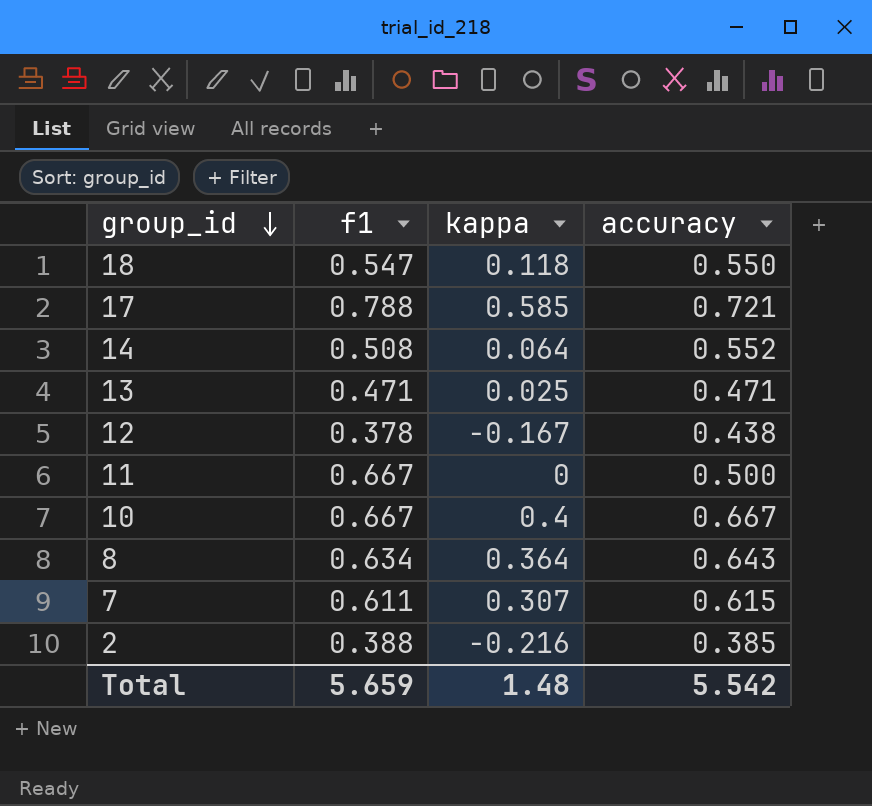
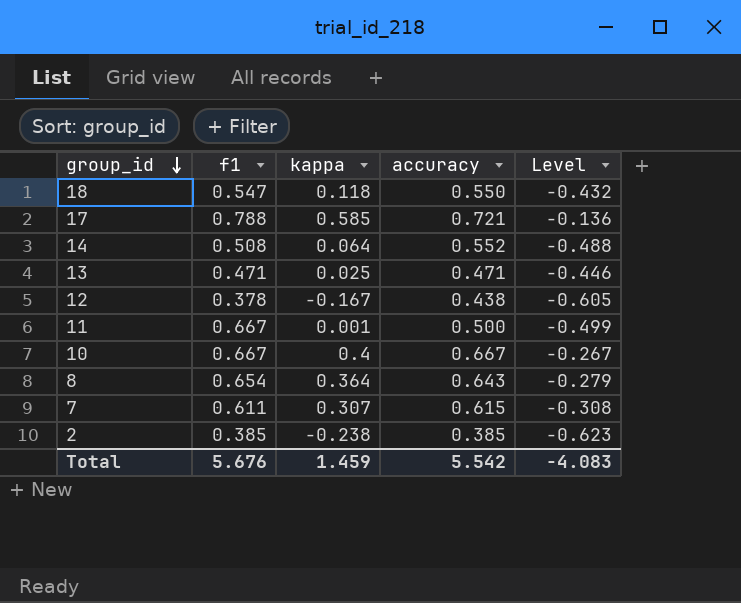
column Level | formula: none -> [kappa] - [accuracy]
11 | kappa: 0 -> 0.001
8 | f1: 0.634 -> 0.654
2 | f1: 0.388 -> 0.385
2 | kappa: -0.216 -> -0.238
Total | f1: 5.659 -> 5.676
Total | kappa: 1.48 -> 1.459

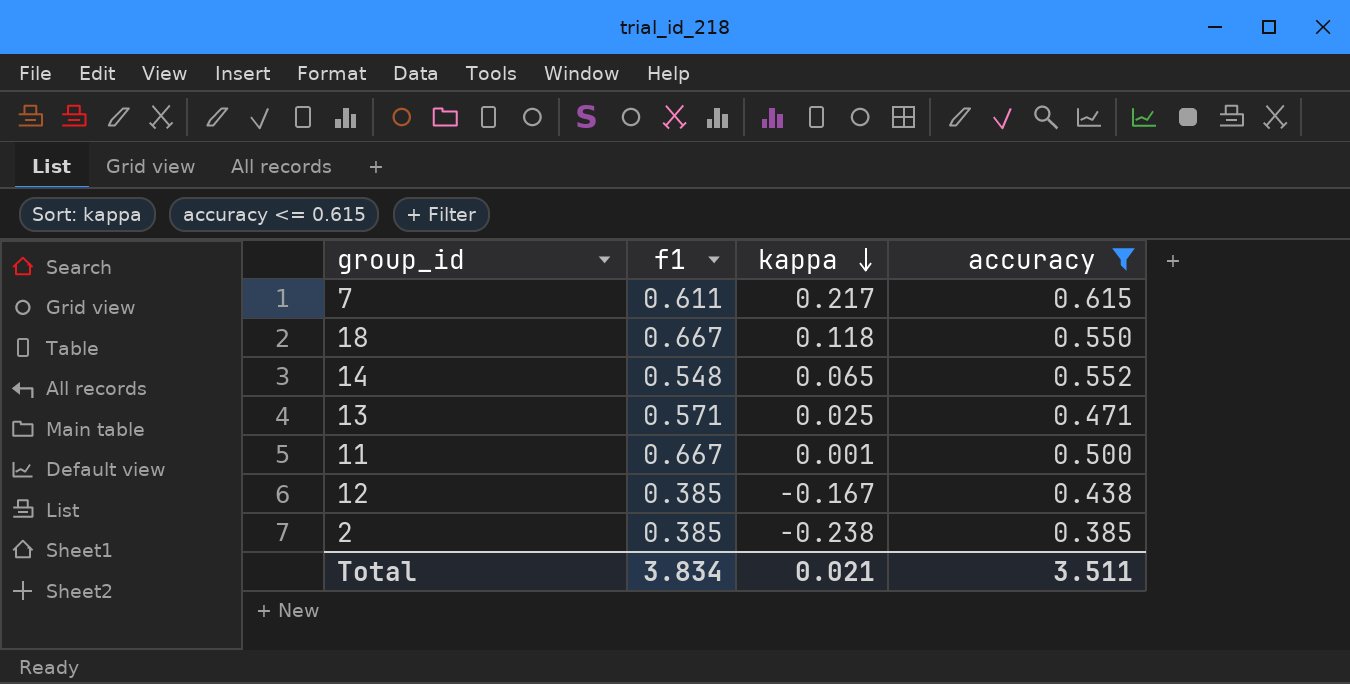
filter: none -> accuracy <= 0.615
row order: group_id descending -> kappa descending
column Level | formula: [kappa] - [accuracy] -> none
7 | kappa: 0.307 -> 0.217
18 | f1: 0.547 -> 0.667
14 | f1: 0.508 -> 0.548
14 | kappa: 0.064 -> 0.065
13 | f1: 0.471 -> 0.571
12 | f1: 0.378 -> 0.385
Total | f1: 5.676 -> 3.834
Total | kappa: 1.459 -> 0.021
Total | accuracy: 5.542 -> 3.511

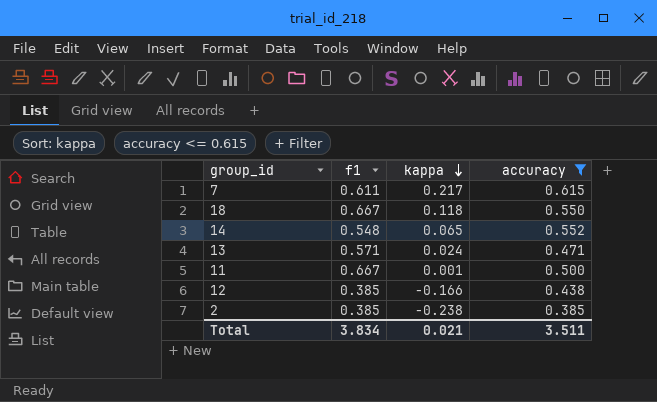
13 | kappa: 0.025 -> 0.024
12 | kappa: -0.167 -> -0.166

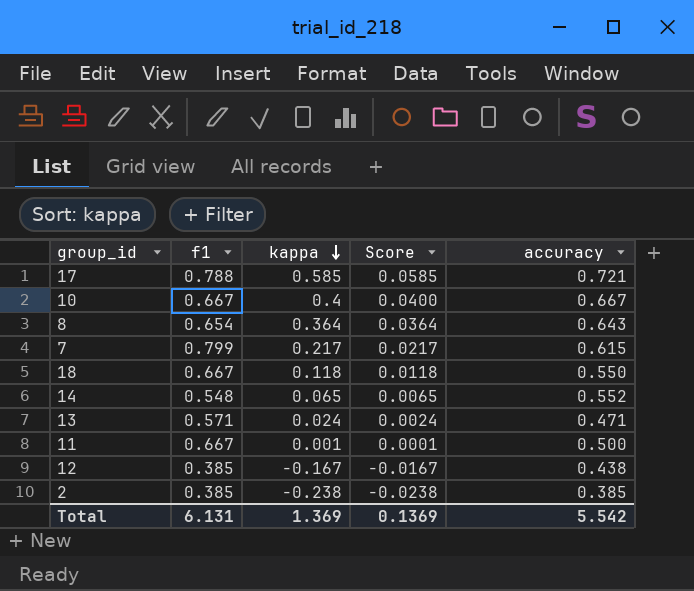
filter: accuracy <= 0.615 -> none
column Score | formula: none -> [kappa] * 0.1
7 | f1: 0.611 -> 0.799
12 | kappa: -0.166 -> -0.167
Total | f1: 3.834 -> 6.131
Total | kappa: 0.021 -> 1.369
Total | accuracy: 3.511 -> 5.542

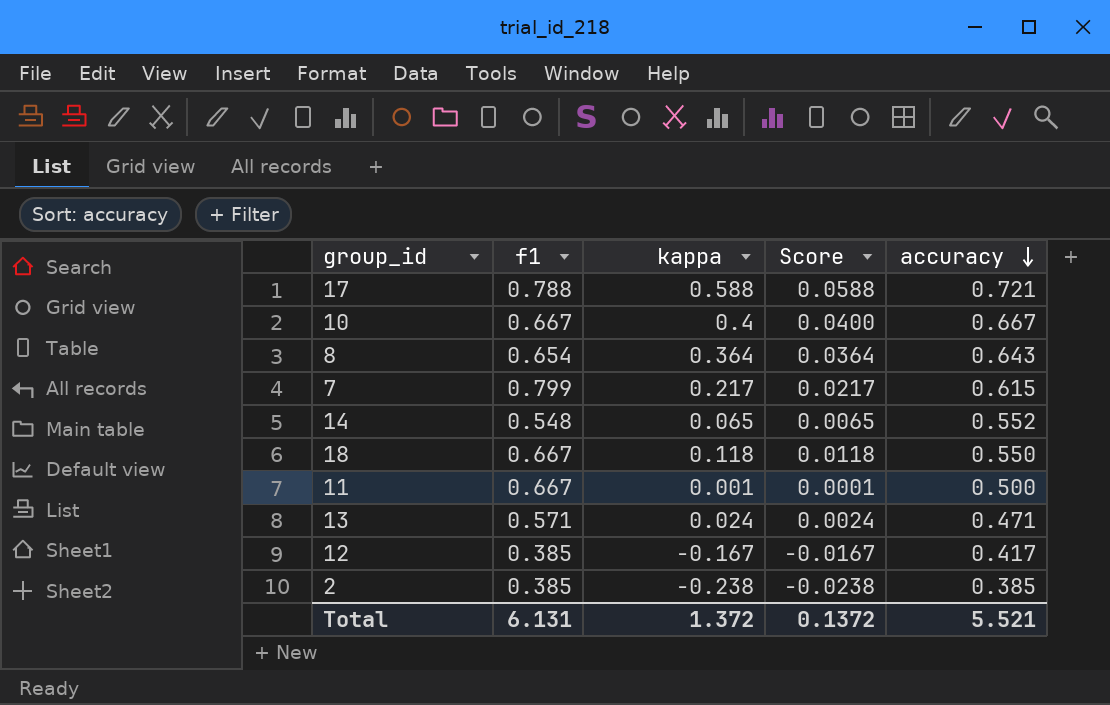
row order: kappa descending -> accuracy descending
17 | kappa: 0.585 -> 0.588
17 | Score: 0.0585 -> 0.0588
12 | accuracy: 0.438 -> 0.417
Total | kappa: 1.369 -> 1.372
Total | Score: 0.1369 -> 0.1372
Total | accuracy: 5.542 -> 5.521

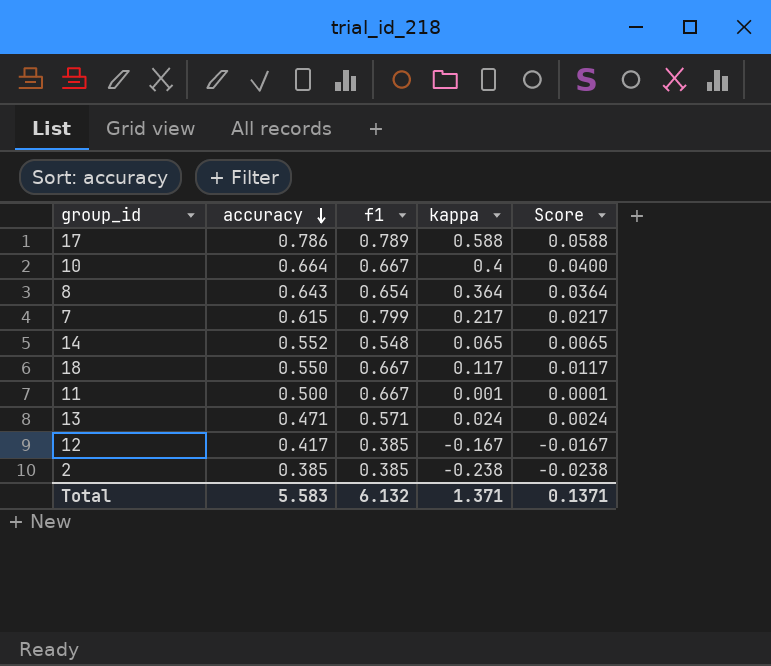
column accuracy | position: 5 -> 2
17 | accuracy: 0.721 -> 0.786
17 | f1: 0.788 -> 0.789
10 | accuracy: 0.667 -> 0.664
18 | kappa: 0.118 -> 0.117
18 | Score: 0.0118 -> 0.0117
Total | accuracy: 5.521 -> 5.583
Total | f1: 6.131 -> 6.132
Total | kappa: 1.372 -> 1.371
Total | Score: 0.1372 -> 0.1371

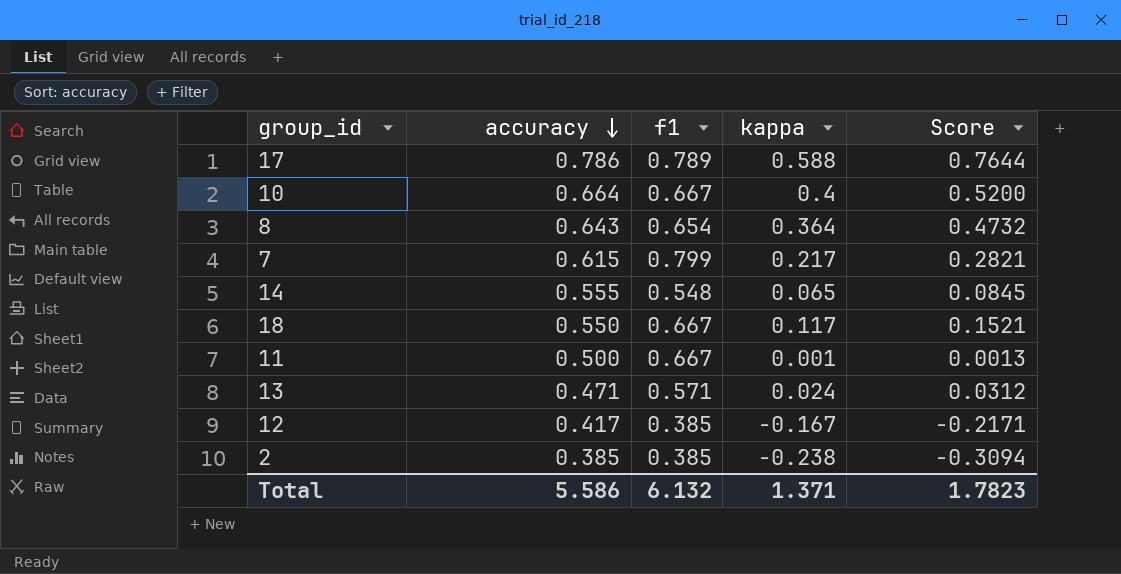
column Score | formula: [kappa] * 0.1 -> [kappa] * 1.3
14 | accuracy: 0.552 -> 0.555
Total | accuracy: 5.583 -> 5.586
Total | Score: 0.1371 -> 1.7823

